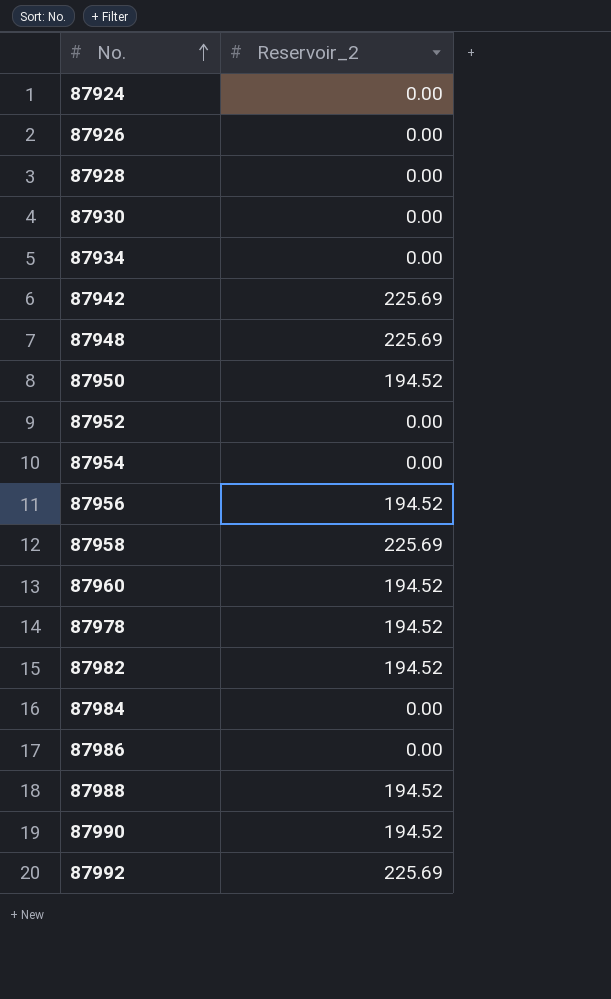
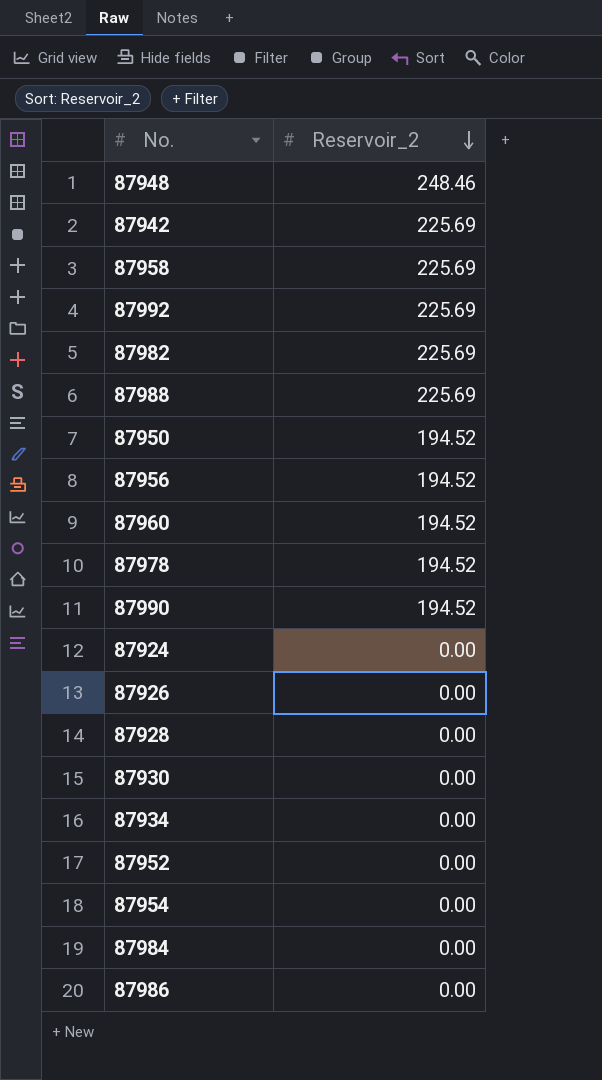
row order: No. ascending -> Reservoir_2 descending
87948 | Reservoir_2: 225.69 -> 248.46
87982 | Reservoir_2: 194.52 -> 225.69
87988 | Reservoir_2: 194.52 -> 225.69

